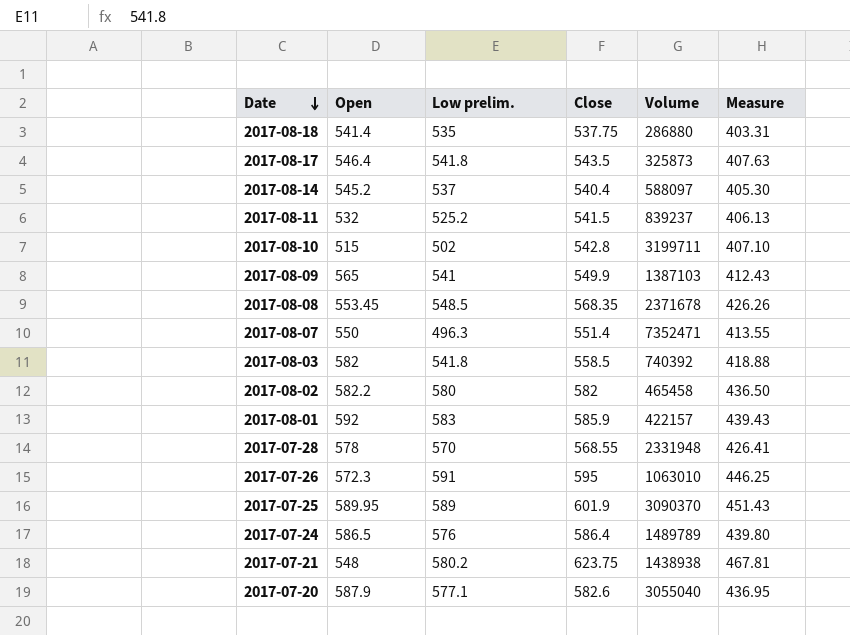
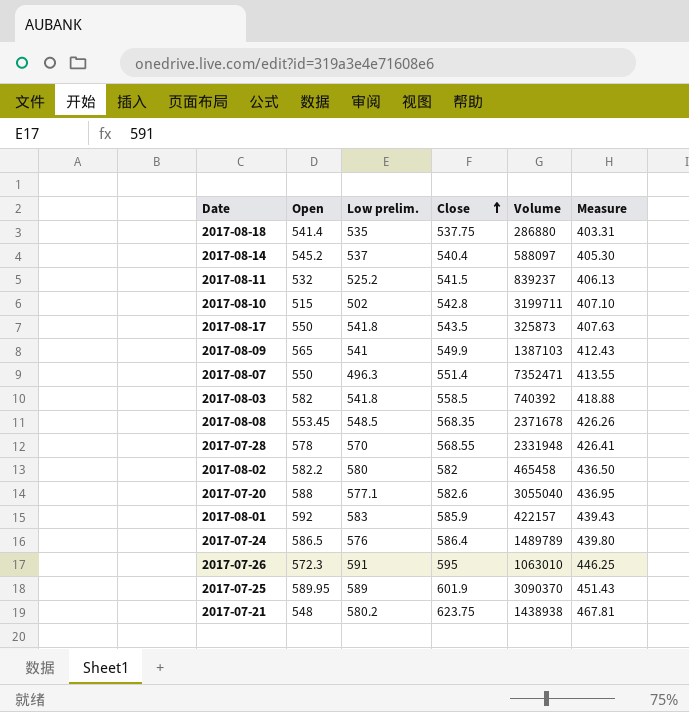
row order: Date descending -> Close ascending
2017-08-17 | Open: 546.4 -> 550
2017-07-20 | Open: 587.9 -> 588

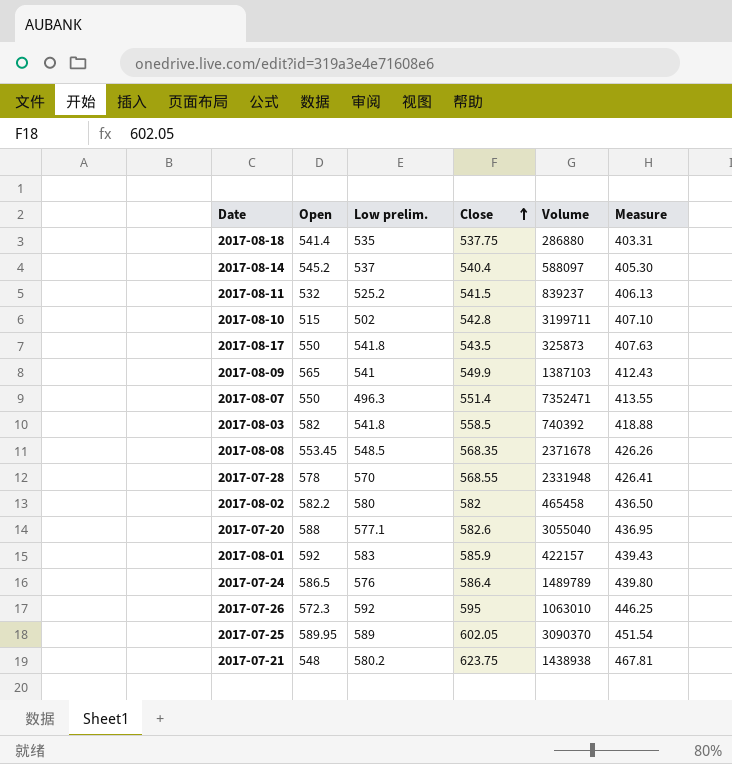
2017-07-26 | Low prelim.: 591 -> 592
2017-07-25 | Close: 601.9 -> 602.05
2017-07-25 | Measure: 451.43 -> 451.54

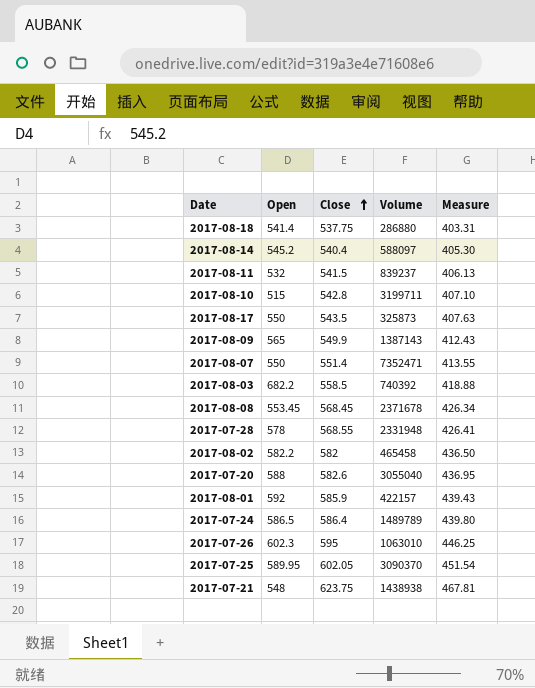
column Low prelim. | position: 3 -> none
2017-08-09 | Volume: 1387103 -> 1387143
2017-08-03 | Open: 582 -> 682.2
2017-08-08 | Close: 568.35 -> 568.45
2017-08-08 | Measure: 426.26 -> 426.34
2017-07-26 | Open: 572.3 -> 602.3

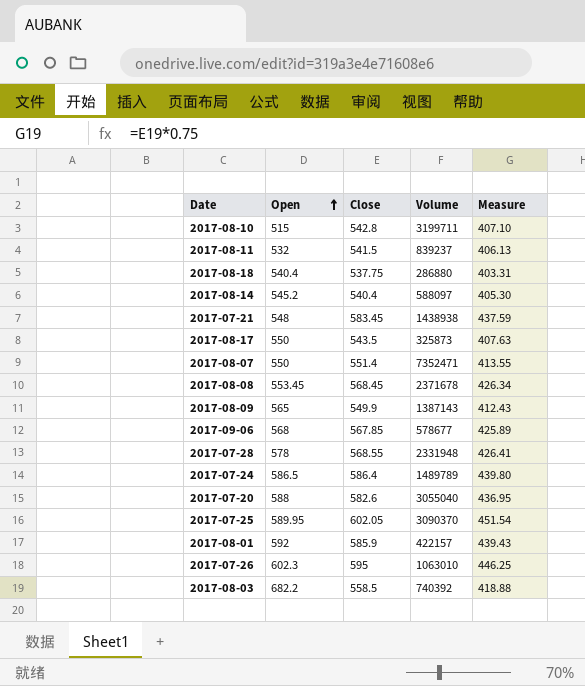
row order: Close ascending -> Open ascending
row 2017-08-02: 582.2 | 582 | 465458 | 436.50 -> none
2017-08-18 | Open: 541.4 -> 540.4
2017-07-21 | Close: 623.75 -> 583.45
2017-07-21 | Measure: 467.81 -> 437.59
row 2017-09-06: none -> 568 | 567.85 | 578677 | 425.89

